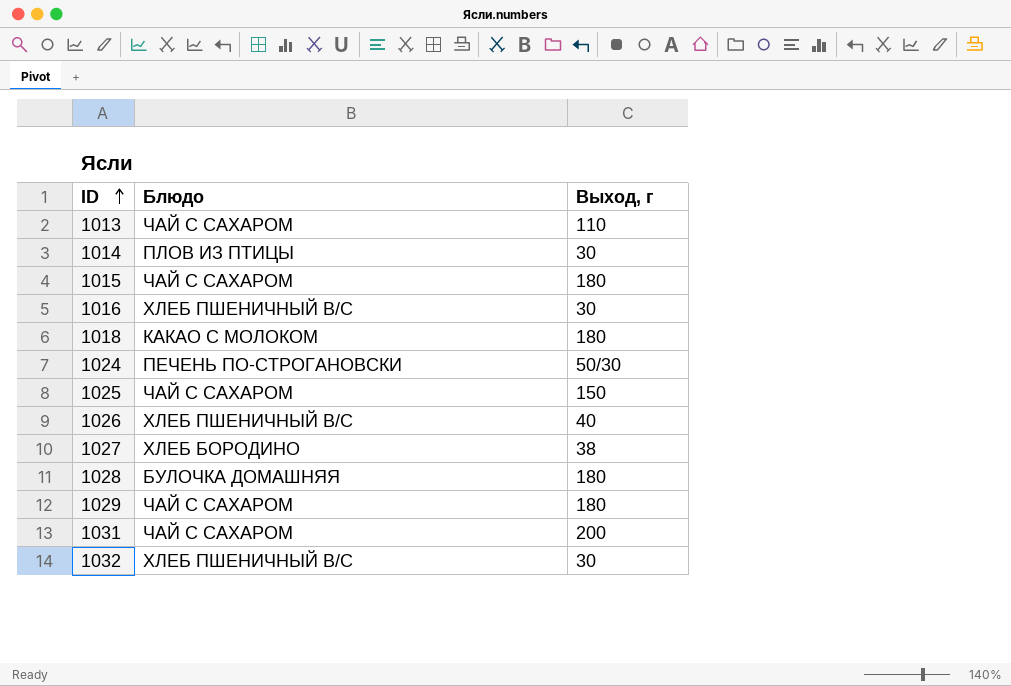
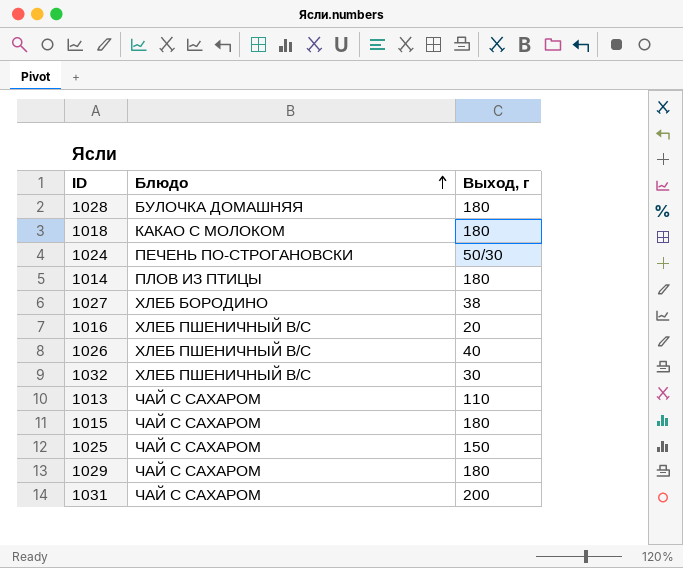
row order: ID ascending -> Блюдо ascending
1014 | Выход, г: 30 -> 180
1016 | Выход, г: 30 -> 20

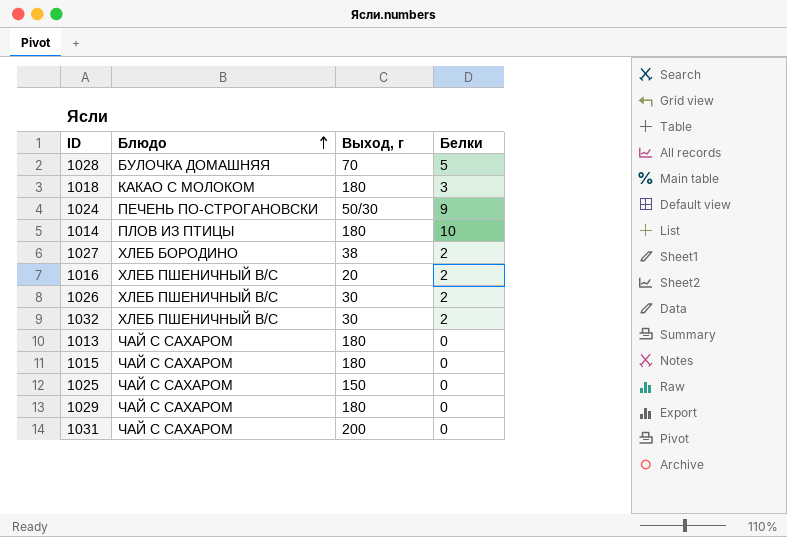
column Белки | position: none -> 4
1028 | Выход, г: 180 -> 70
1026 | Выход, г: 40 -> 30
1013 | Выход, г: 110 -> 180

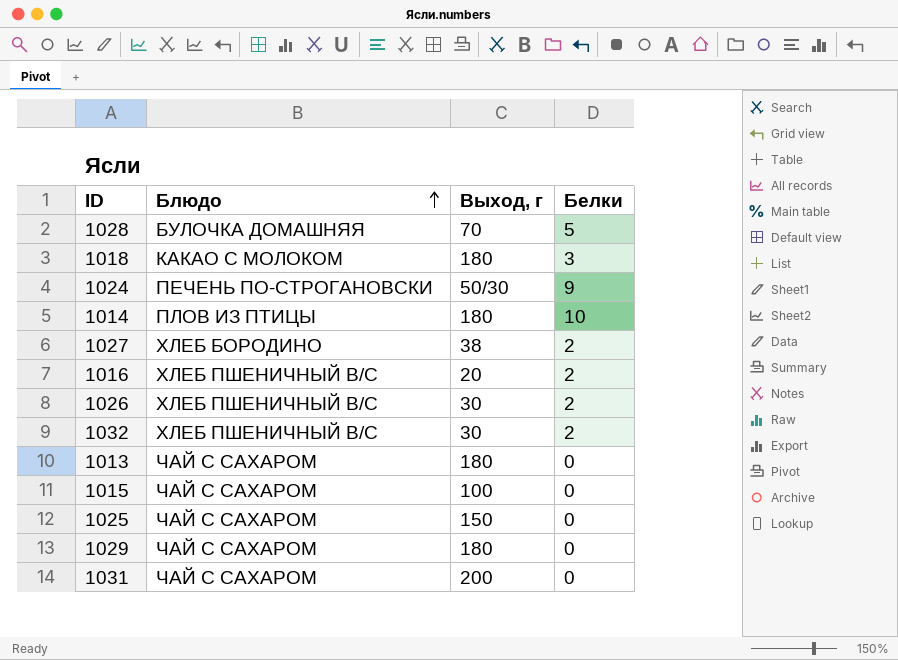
1015 | Выход, г: 180 -> 100

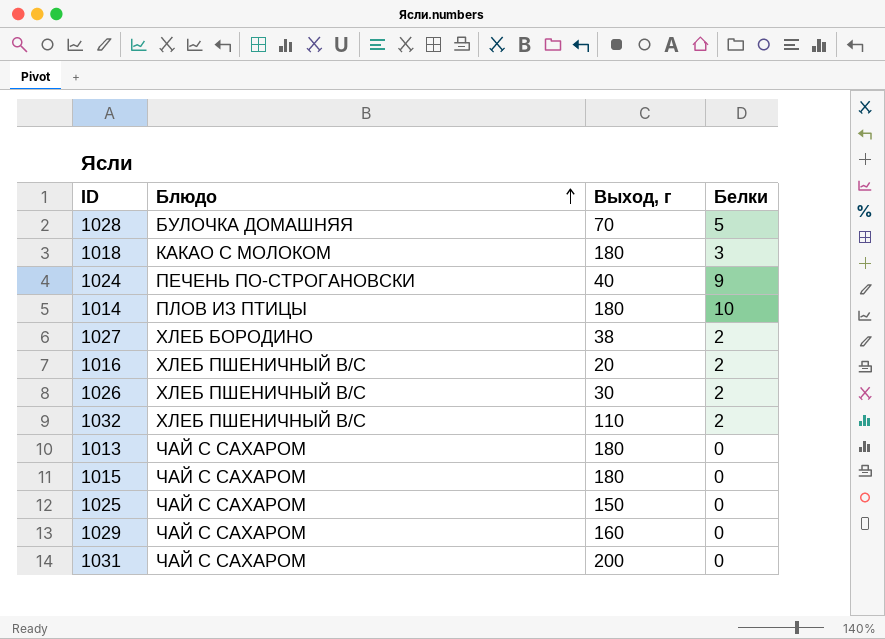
1024 | Выход, г: 50/30 -> 40
1032 | Выход, г: 30 -> 110
1015 | Выход, г: 100 -> 180
1029 | Выход, г: 180 -> 160

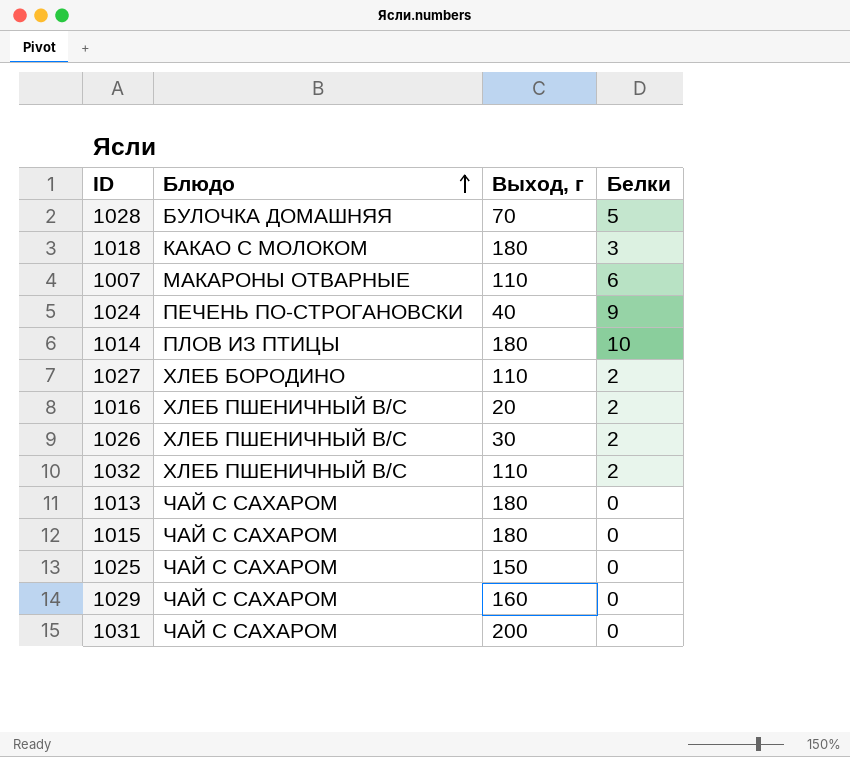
row 1007: none -> МАКАРОНЫ ОТВАРНЫЕ | 110 | 6
1027 | Выход, г: 38 -> 110

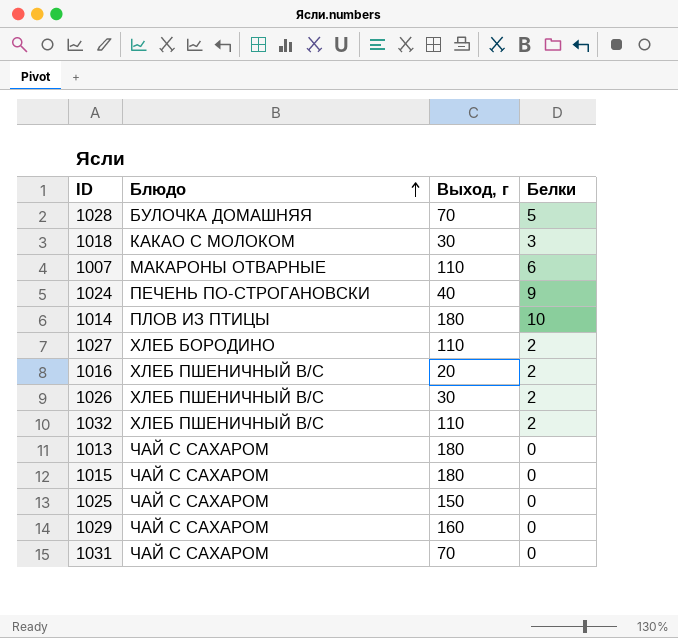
1018 | Выход, г: 180 -> 30
1031 | Выход, г: 200 -> 70

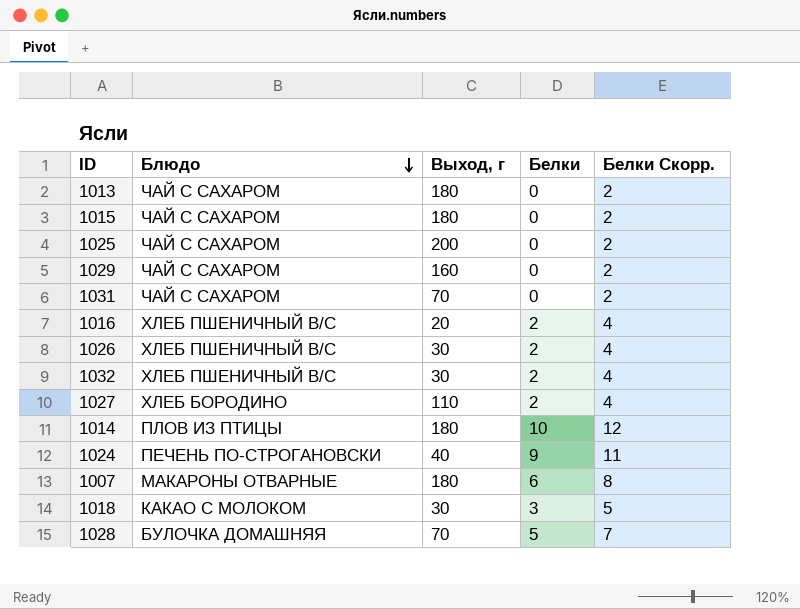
row order: Блюдо ascending -> Блюдо descending
column Белки Скорр. | formula: none -> [Белки] + 2
1025 | Выход, г: 150 -> 200
1032 | Выход, г: 110 -> 30
1007 | Выход, г: 110 -> 180

